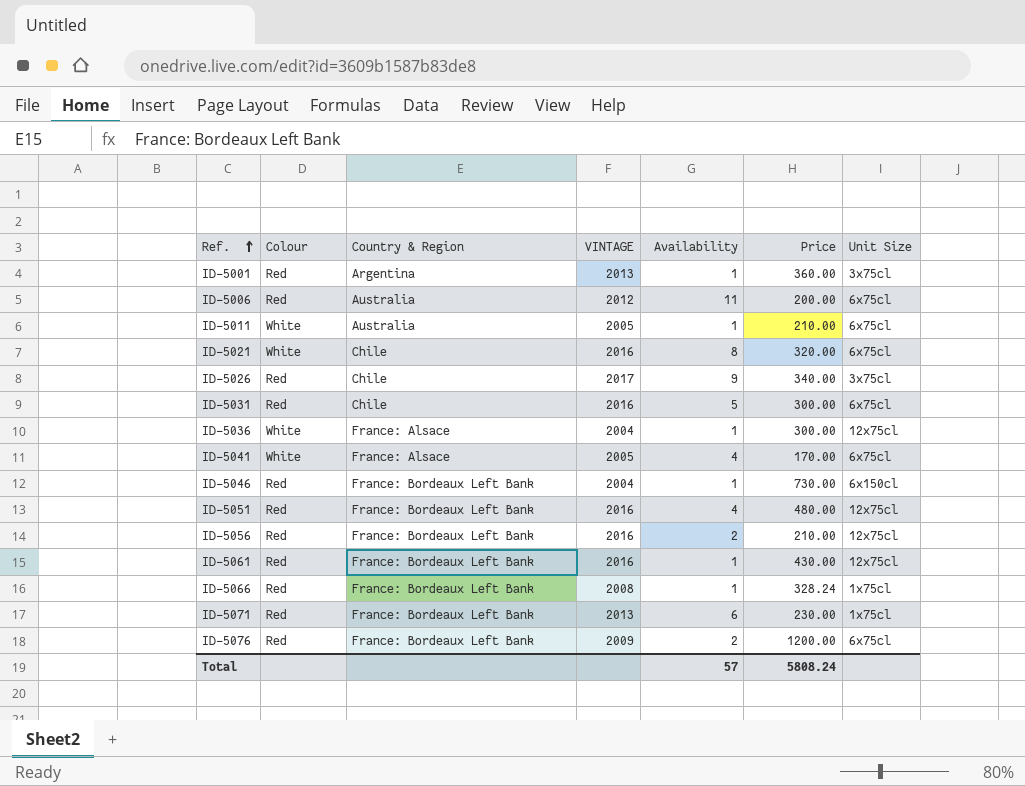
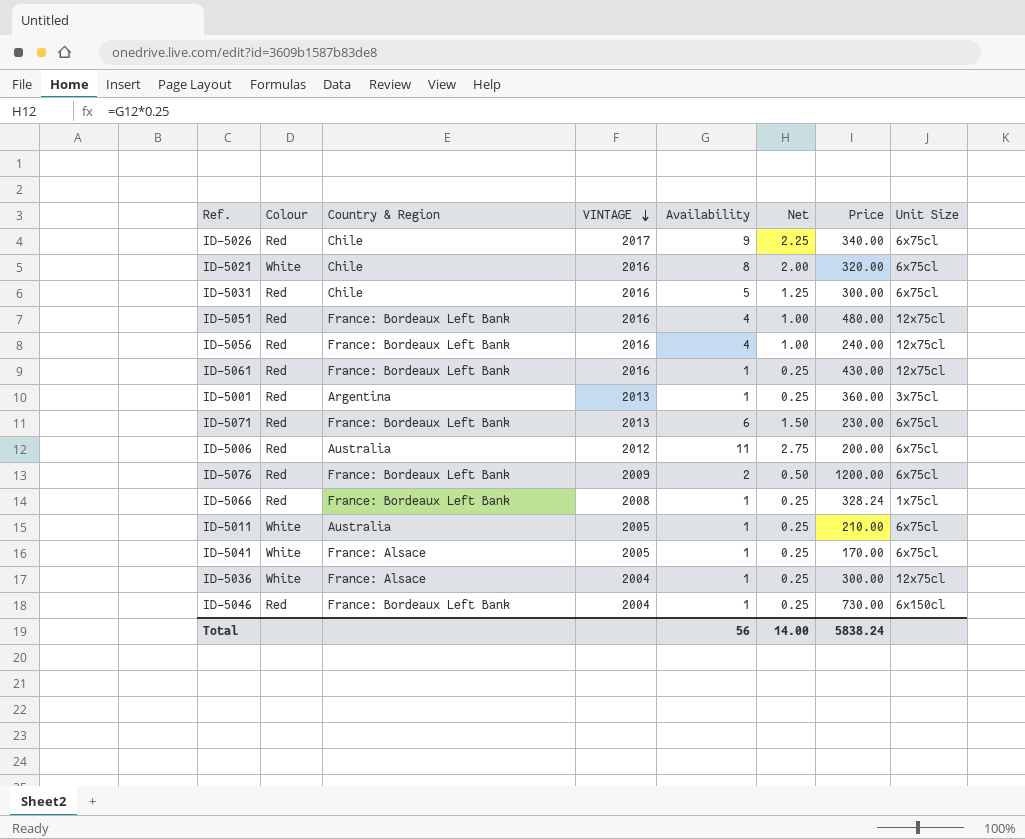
row order: Ref. ascending -> VINTAGE descending
column Net | formula: none -> [Availability] * 0.25
ID-5026 | Unit Size: 3x75cl -> 6x75cl
ID-5056 | Availability: 2 -> 4
ID-5056 | Price: 210.00 -> 240.00
ID-5071 | Unit Size: 1x75cl -> 6x75cl
ID-5041 | Availability: 4 -> 1
Total | Availability: 57 -> 56
Total | Price: 5808.24 -> 5838.24

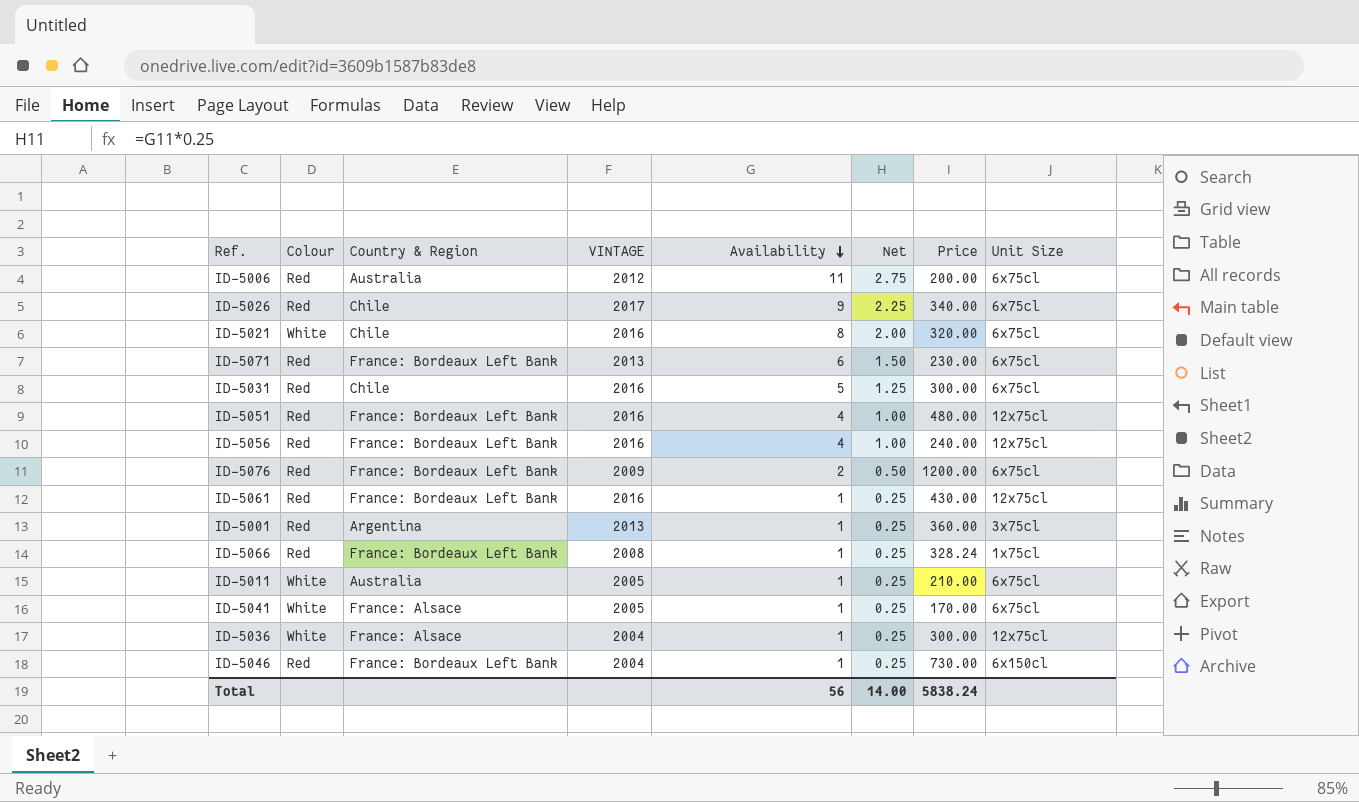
row order: VINTAGE descending -> Availability descending

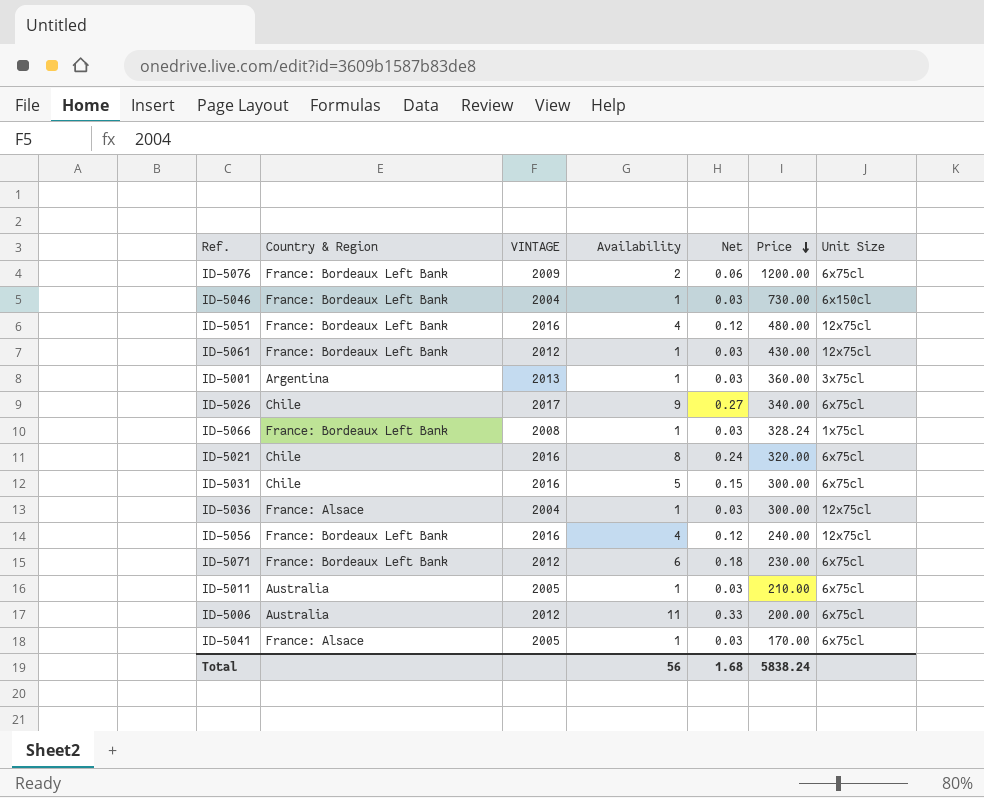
row order: Availability descending -> Price descending
column Colour | position: 2 -> none
column Net | formula: [Availability] * 0.25 -> [Availability] * 0.03
ID-5061 | VINTAGE: 2016 -> 2012
ID-5071 | VINTAGE: 2013 -> 2012
Total | Net: 14.00 -> 1.68

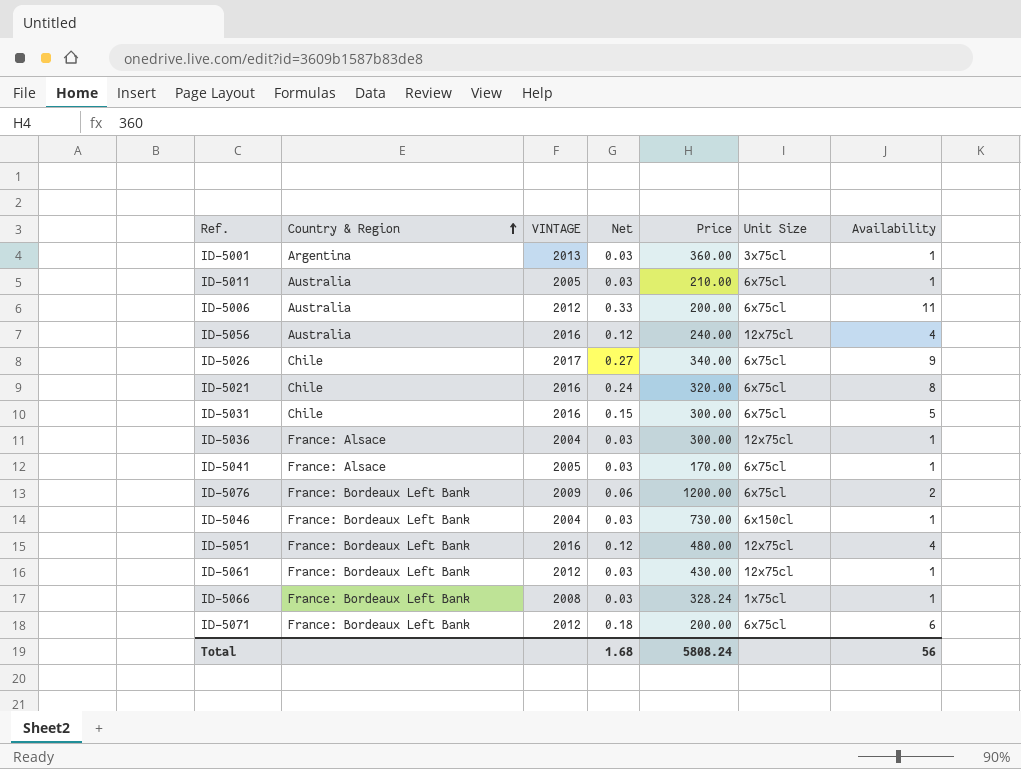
row order: Price descending -> Country & Region ascending
column Availability | position: 4 -> 7
ID-5056 | Country & Region: France: Bordeaux Left Bank -> Australia
ID-5071 | Price: 230.00 -> 200.00
Total | Price: 5838.24 -> 5808.24

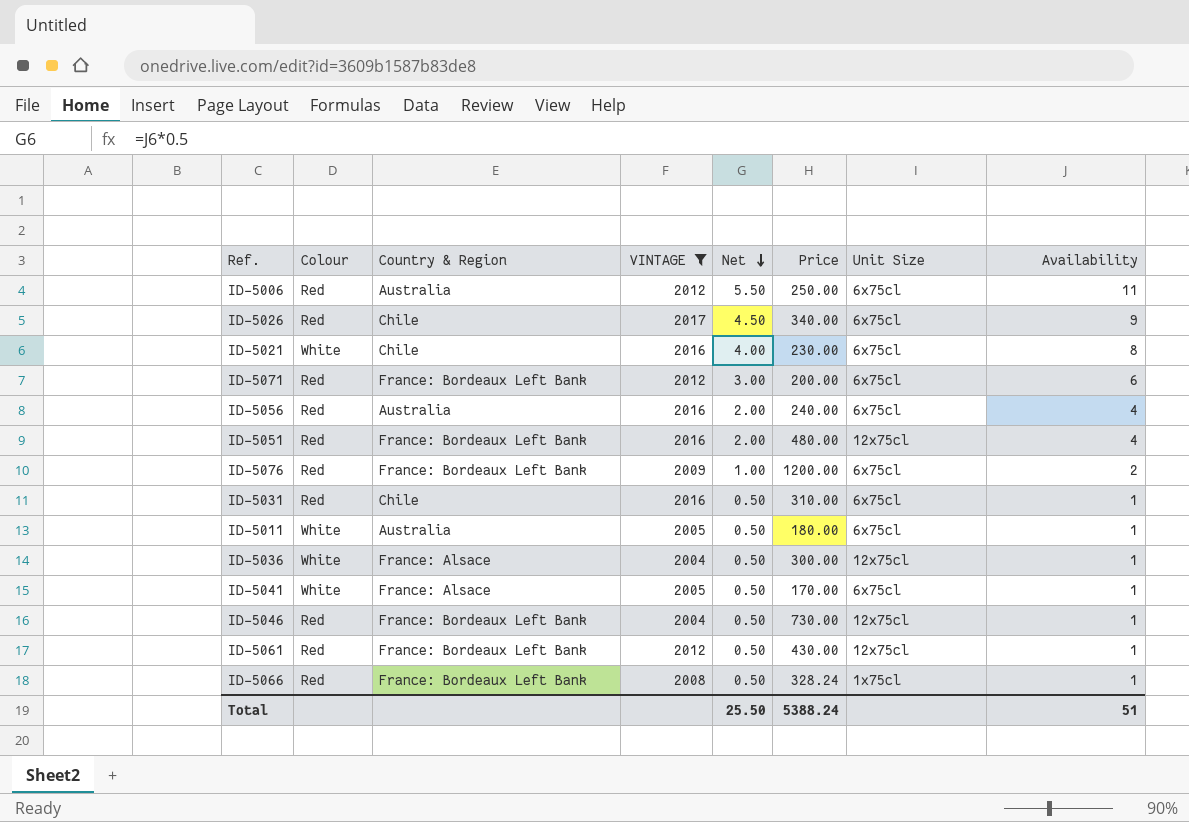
filter: none -> VINTAGE != 2013
row order: Country & Region ascending -> Net descending
column Colour | position: none -> 2
column Net | formula: [Availability] * 0.03 -> [Availability] * 0.5
ID-5006 | Price: 200.00 -> 250.00
ID-5021 | Price: 320.00 -> 230.00
ID-5056 | Unit Size: 12x75cl -> 6x75cl
ID-5031 | Price: 300.00 -> 310.00
ID-5031 | Availability: 5 -> 1
ID-5011 | Price: 210.00 -> 180.00
ID-5046 | Unit Size: 6x150cl -> 12x75cl
Total | Net: 1.68 -> 25.50
Total | Price: 5808.24 -> 5388.24
Total | Availability: 56 -> 51

